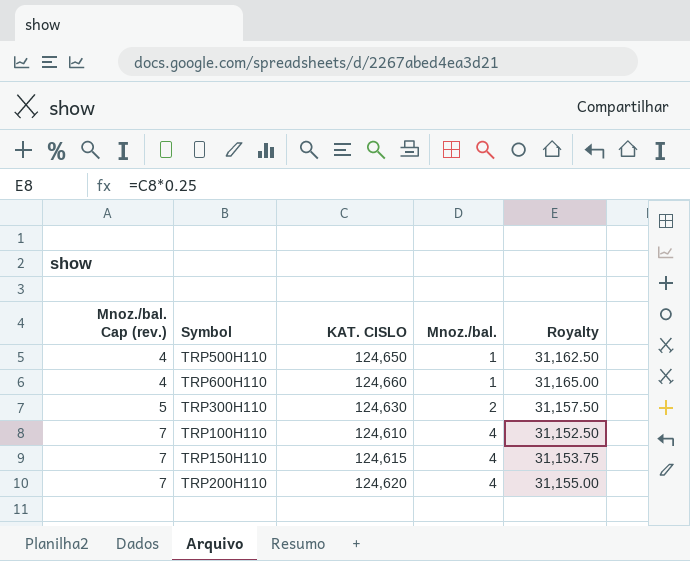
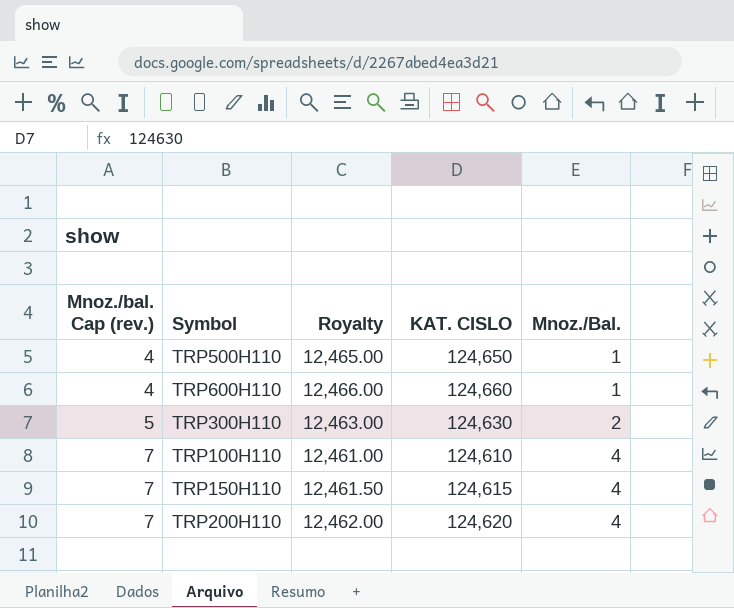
column Royalty | formula: [KAT. CISLO] * 0.25 -> [KAT. CISLO] * 0.1
column Royalty | position: 5 -> 3
column name: Mnoz./bal. -> Mnoz./Bal.

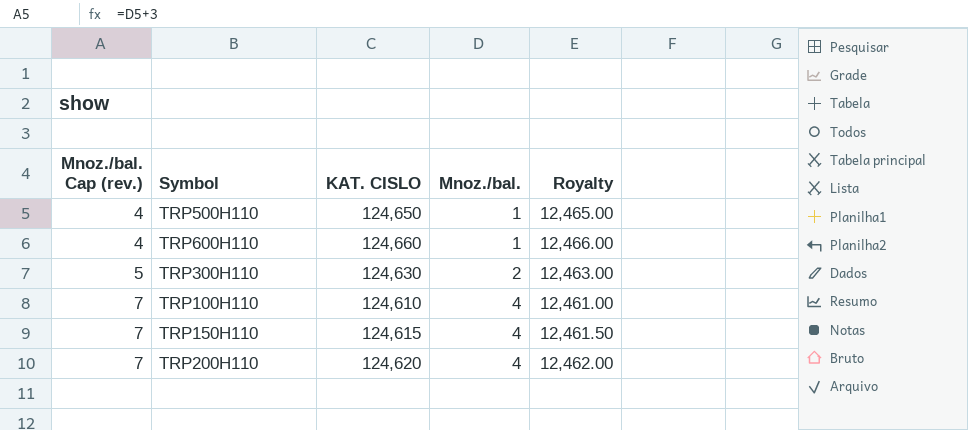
column name: Mnoz./Bal. -> Mnoz./bal.
column Royalty | position: 3 -> 5

